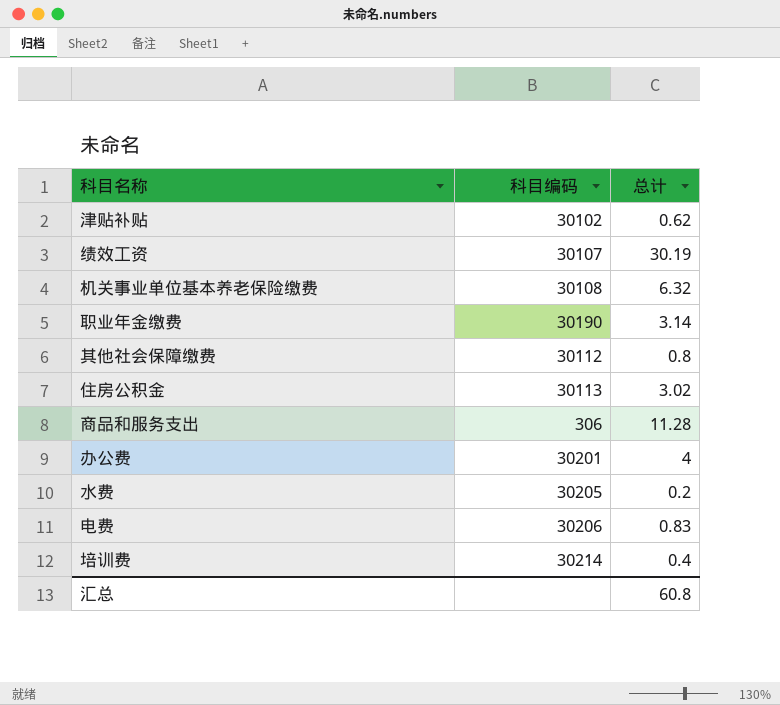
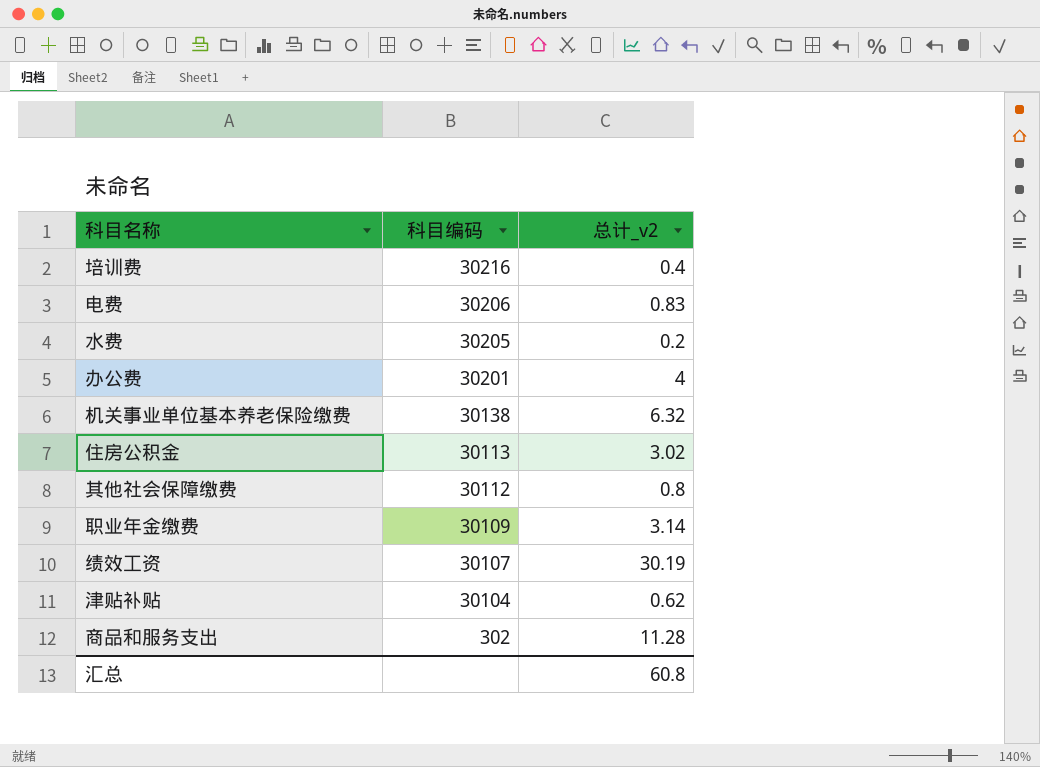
row order: none -> 科目编码 descending
column name: 总计 -> 总计_v2
培训费 | 科目编码: 30214 -> 30216
机关事业单位基本养老保险缴费 | 科目编码: 30108 -> 30138
职业年金缴费 | 科目编码: 30190 -> 30109
津贴补贴 | 科目编码: 30102 -> 30104
商品和服务支出 | 科目编码: 306 -> 302

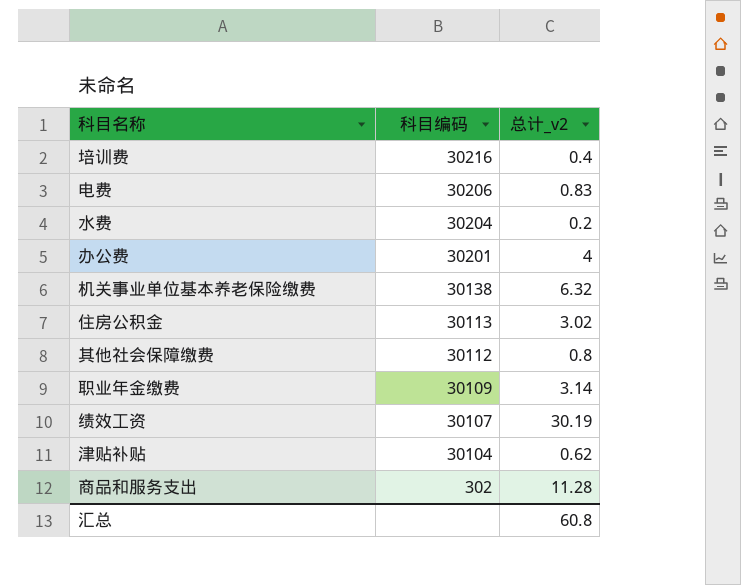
水费 | 科目编码: 30205 -> 30204

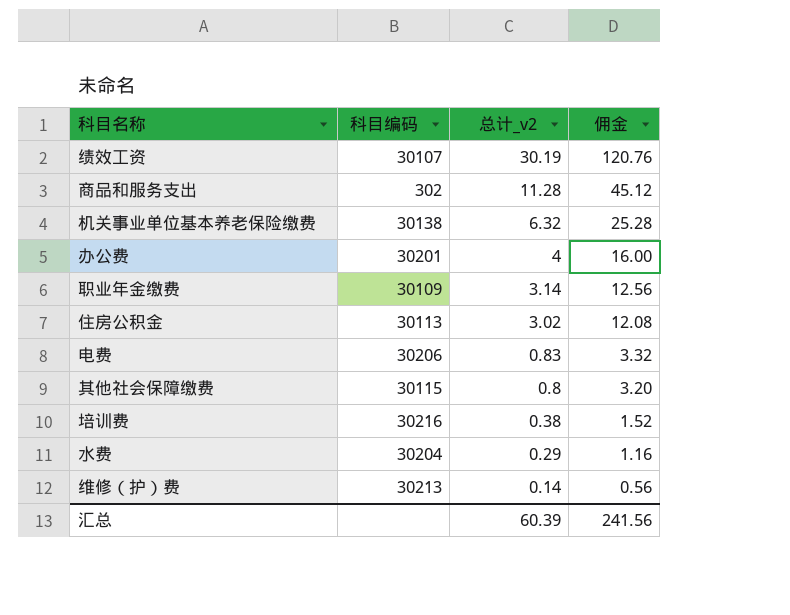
row order: 科目编码 descending -> 总计_v2 descending
column 佣金 | formula: none -> [总计_v2] * 4
row 津贴补贴: 30104 | 0.62 -> none
其他社会保障缴费 | 科目编码: 30112 -> 30115
培训费 | 总计_v2: 0.4 -> 0.38
水费 | 总计_v2: 0.2 -> 0.29
row 维修（护）费: none -> 30213 | 0.14 | 0.56
汇总 | 总计_v2: 60.8 -> 60.39

